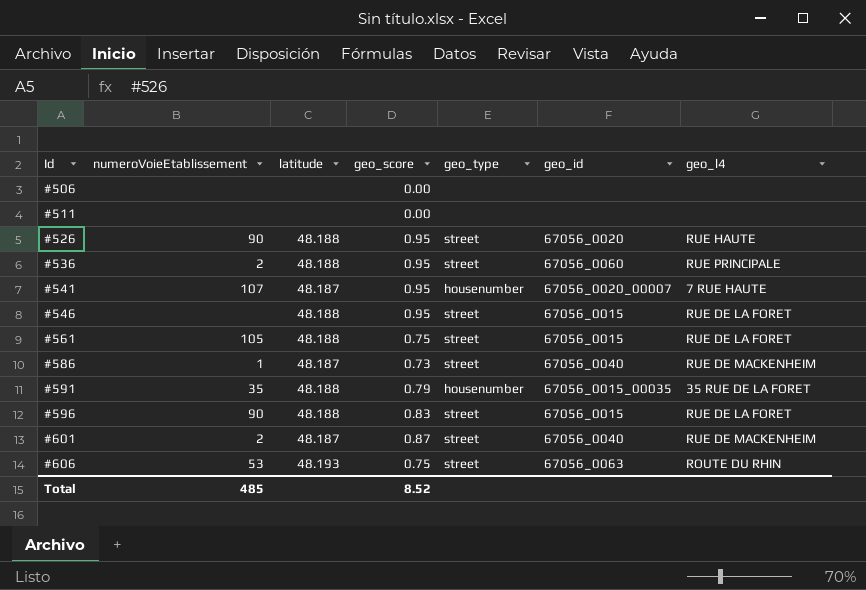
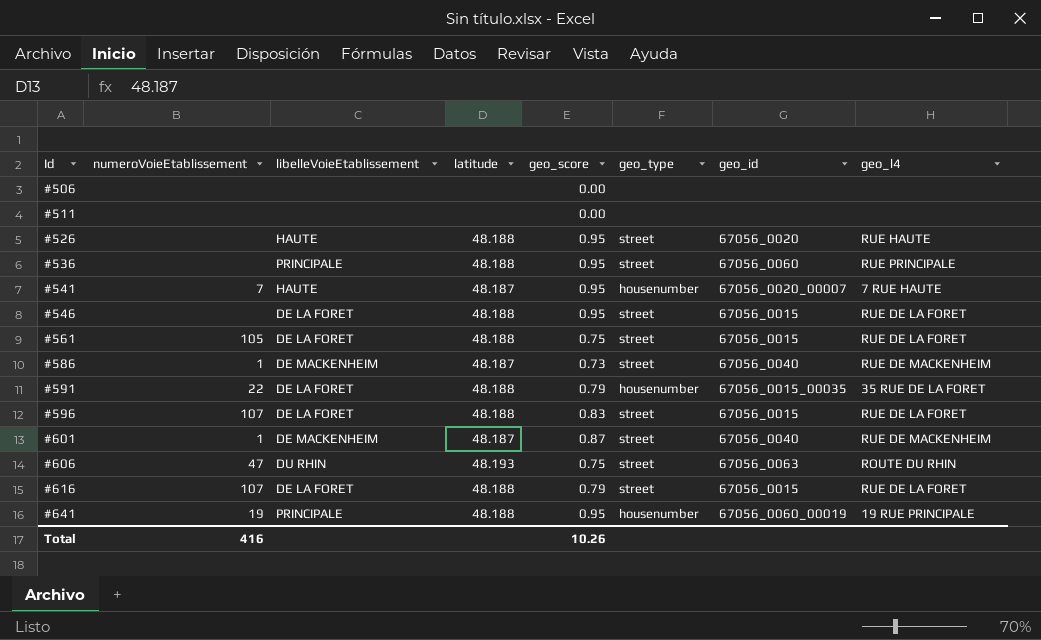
column libelleVoieEtablissement | position: none -> 3
#526 | numeroVoieEtablissement: 90 -> none
#536 | numeroVoieEtablissement: 2 -> none
#541 | numeroVoieEtablissement: 107 -> 7
#591 | numeroVoieEtablissement: 35 -> 22
#596 | numeroVoieEtablissement: 90 -> 107
#601 | numeroVoieEtablissement: 2 -> 1
#606 | numeroVoieEtablissement: 53 -> 47
row #616: none -> 107 | DE LA FORET | 48.188 | 0.79 | street | 67056_0015 | RUE DE LA FORET
row #641: none -> 19 | PRINCIPALE | 48.188 | 0.95 | housenumber | 67056_0060_00019 | 19 RUE PRINCIPALE
Total | numeroVoieEtablissement: 485 -> 416
Total | geo_score: 8.52 -> 10.26

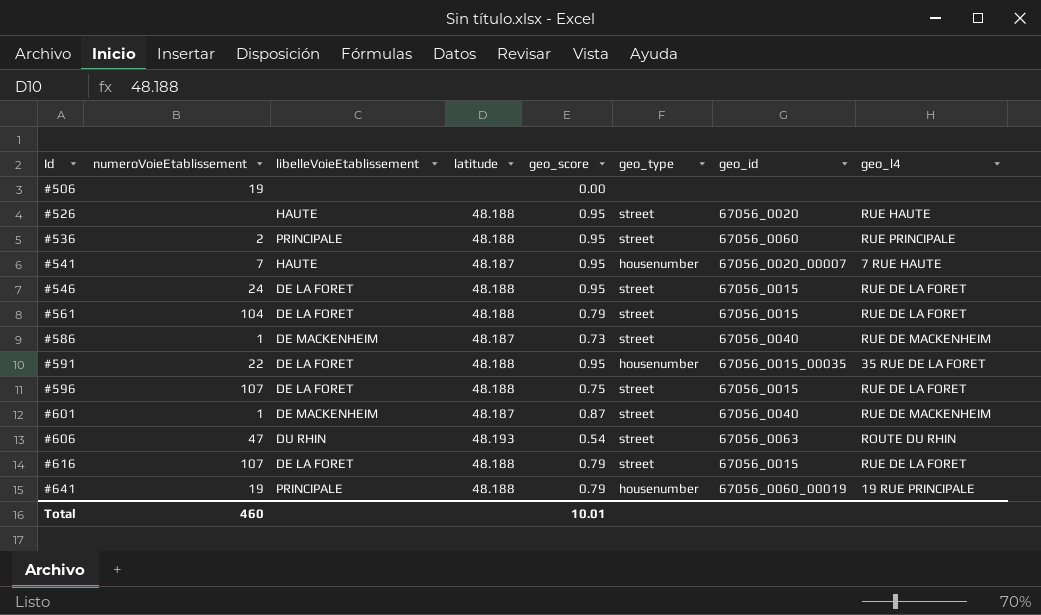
row #511: none | none | none | 0.00 | none | none | none -> none
#506 | numeroVoieEtablissement: none -> 19
#536 | numeroVoieEtablissement: none -> 2
#546 | numeroVoieEtablissement: none -> 24
#561 | numeroVoieEtablissement: 105 -> 104
#561 | geo_score: 0.75 -> 0.79
#591 | geo_score: 0.79 -> 0.95
#596 | geo_score: 0.83 -> 0.75
#606 | geo_score: 0.75 -> 0.54
#641 | geo_score: 0.95 -> 0.79
Total | numeroVoieEtablissement: 416 -> 460
Total | geo_score: 10.26 -> 10.01

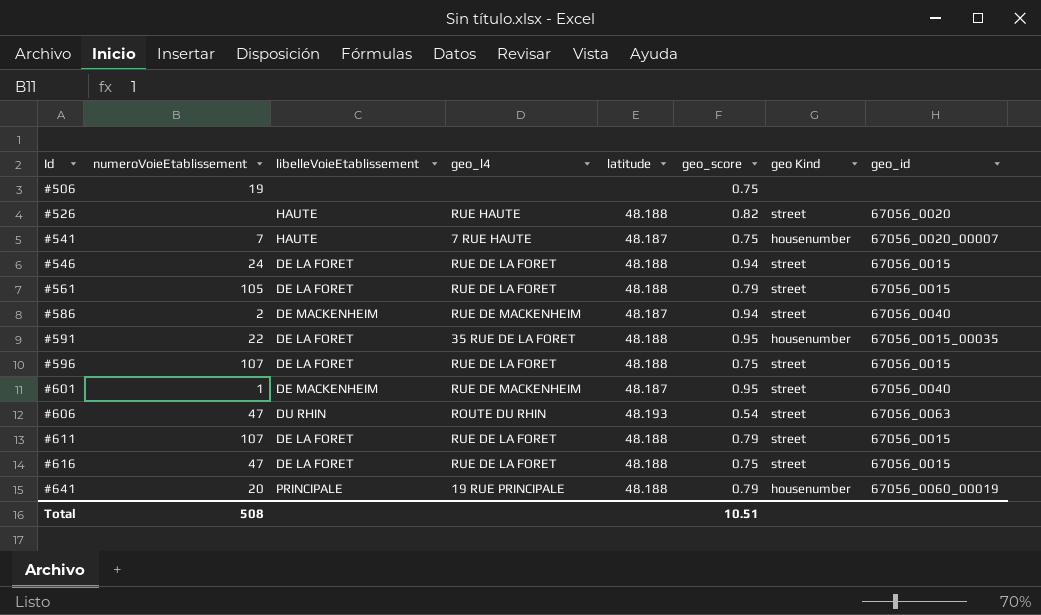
column geo_l4 | position: 8 -> 4
column name: geo_type -> geo Kind
row #536: 2 | PRINCIPALE | 48.188 | 0.95 | street | 67056_0060 | RUE PRINCIPALE -> none
#506 | geo_score: 0.00 -> 0.75
#526 | geo_score: 0.95 -> 0.82
#541 | geo_score: 0.95 -> 0.75
#546 | geo_score: 0.95 -> 0.94
#561 | numeroVoieEtablissement: 104 -> 105
#586 | numeroVoieEtablissement: 1 -> 2
#586 | geo_score: 0.73 -> 0.94
#601 | geo_score: 0.87 -> 0.95
row #611: none -> 107 | DE LA FORET | RUE DE LA FORET | 48.188 | 0.79 | street | 67056_0015
#616 | numeroVoieEtablissement: 107 -> 47
#616 | geo_score: 0.79 -> 0.75
#641 | numeroVoieEtablissement: 19 -> 20
Total | numeroVoieEtablissement: 460 -> 508
Total | geo_score: 10.01 -> 10.51

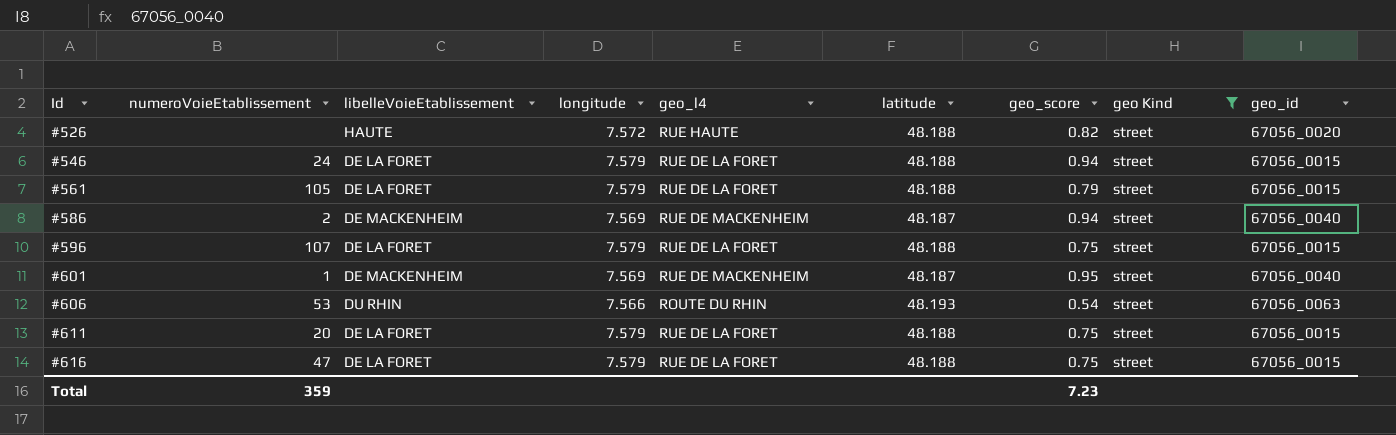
filter: none -> geo Kind = street
column longitude | position: none -> 4
#606 | numeroVoieEtablissement: 47 -> 53
#611 | numeroVoieEtablissement: 107 -> 20
#611 | geo_score: 0.79 -> 0.75
Total | numeroVoieEtablissement: 508 -> 359
Total | geo_score: 10.51 -> 7.23

